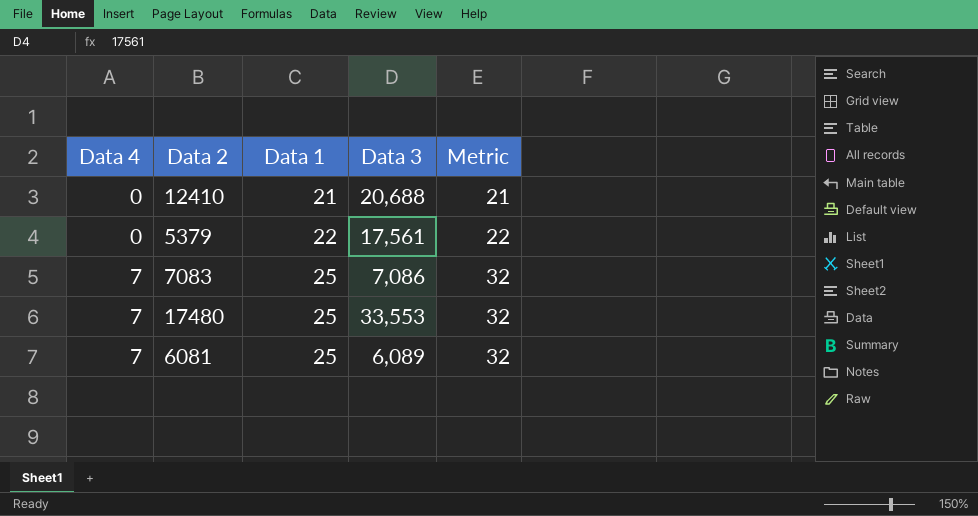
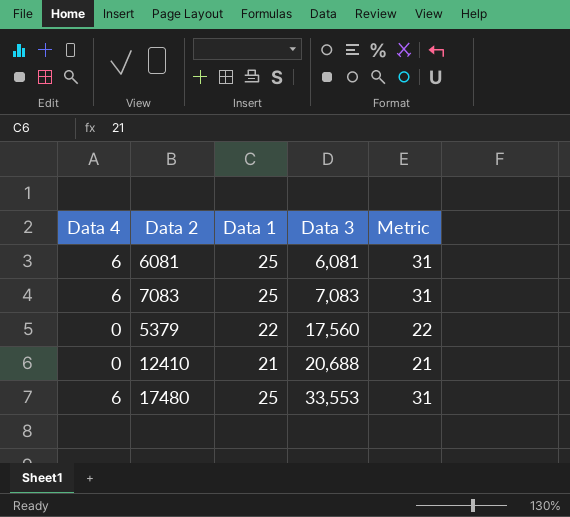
row order: Data 4 ascending -> Data 3 ascending
6081 | Data 4: 7 -> 6
6081 | Data 3: 6,089 -> 6,081
6081 | Metric: 32 -> 31
7083 | Data 4: 7 -> 6
7083 | Data 3: 7,086 -> 7,083
7083 | Metric: 32 -> 31
5379 | Data 3: 17,561 -> 17,560
17480 | Data 4: 7 -> 6
17480 | Metric: 32 -> 31

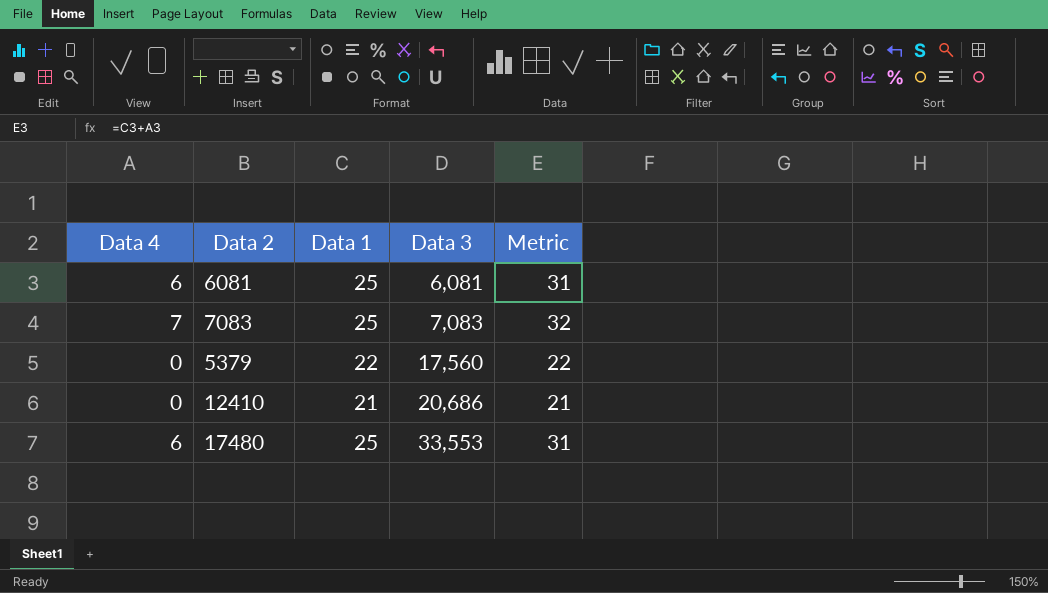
7083 | Data 4: 6 -> 7
7083 | Metric: 31 -> 32
12410 | Data 3: 20,688 -> 20,686

